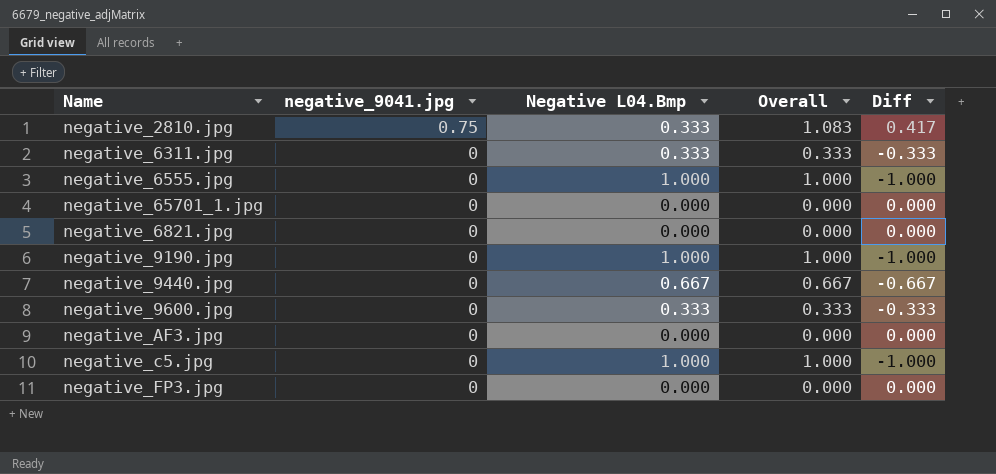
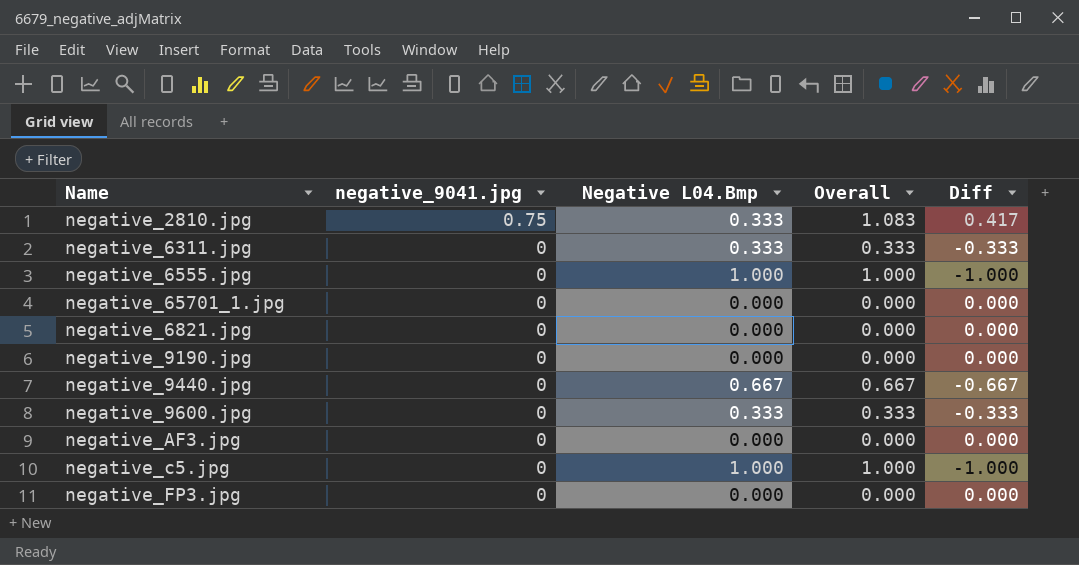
negative_9190.jpg | Negative L04.Bmp: 1.000 -> 0.000
negative_9190.jpg | Overall: 1.000 -> 0.000
negative_9190.jpg | Diff: -1.000 -> 0.000

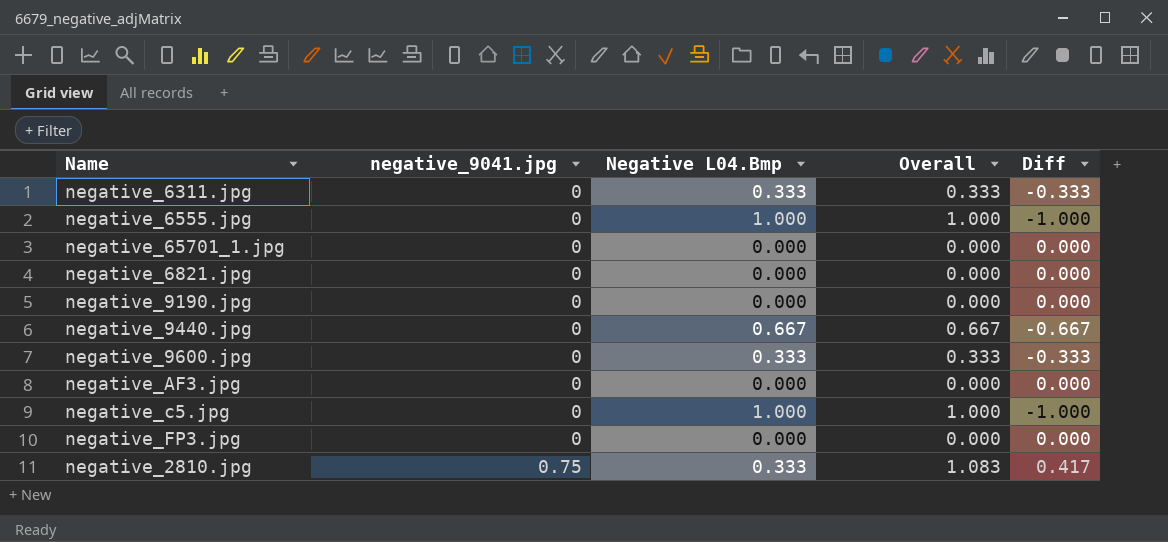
row order: negative_9041.jpg descending -> negative_9041.jpg ascending

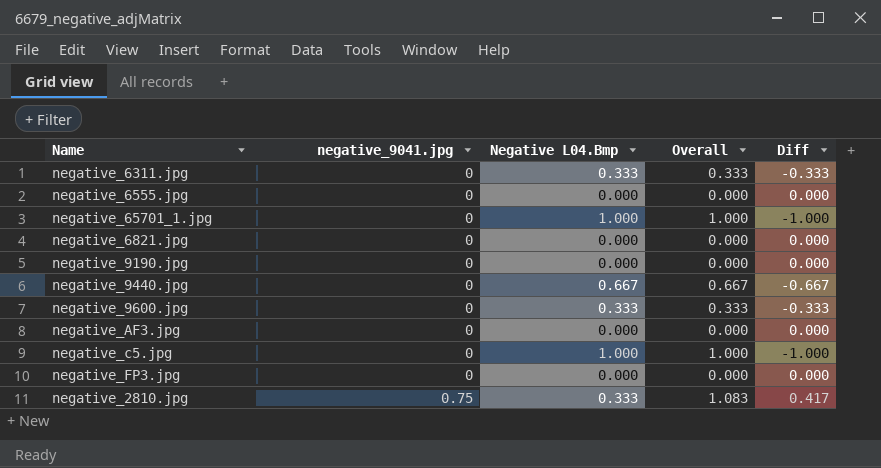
negative_6555.jpg | Negative L04.Bmp: 1.000 -> 0.000
negative_6555.jpg | Overall: 1.000 -> 0.000
negative_6555.jpg | Diff: -1.000 -> 0.000
negative_65701_1.jpg | Negative L04.Bmp: 0.000 -> 1.000
negative_65701_1.jpg | Overall: 0.000 -> 1.000
negative_65701_1.jpg | Diff: 0.000 -> -1.000

